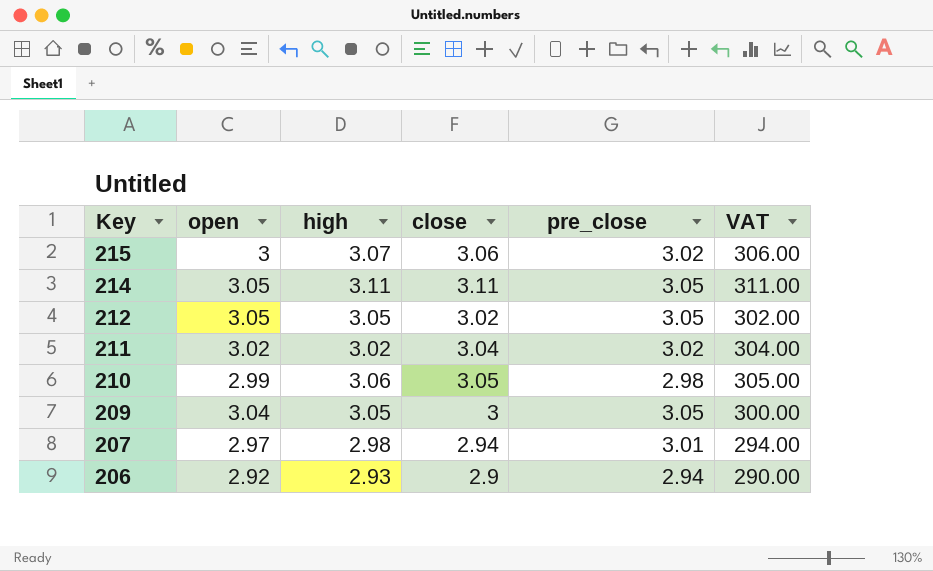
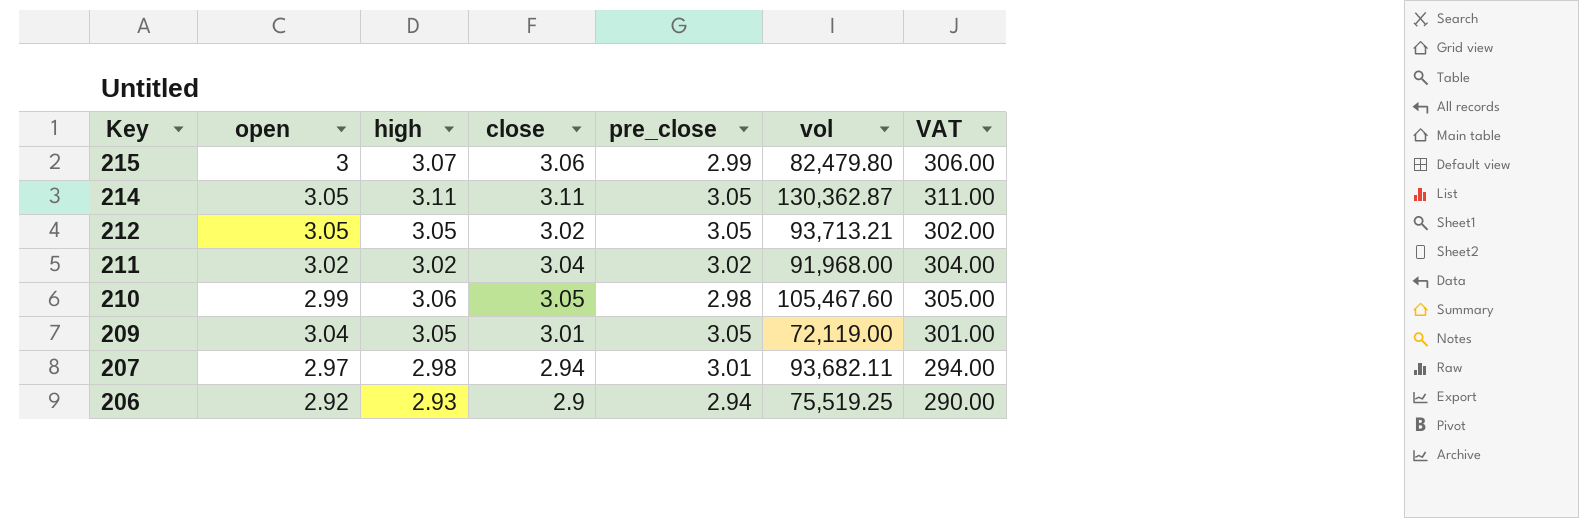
column vol | position: none -> 6
215 | pre_close: 3.02 -> 2.99
209 | close: 3 -> 3.01
209 | VAT: 300.00 -> 301.00

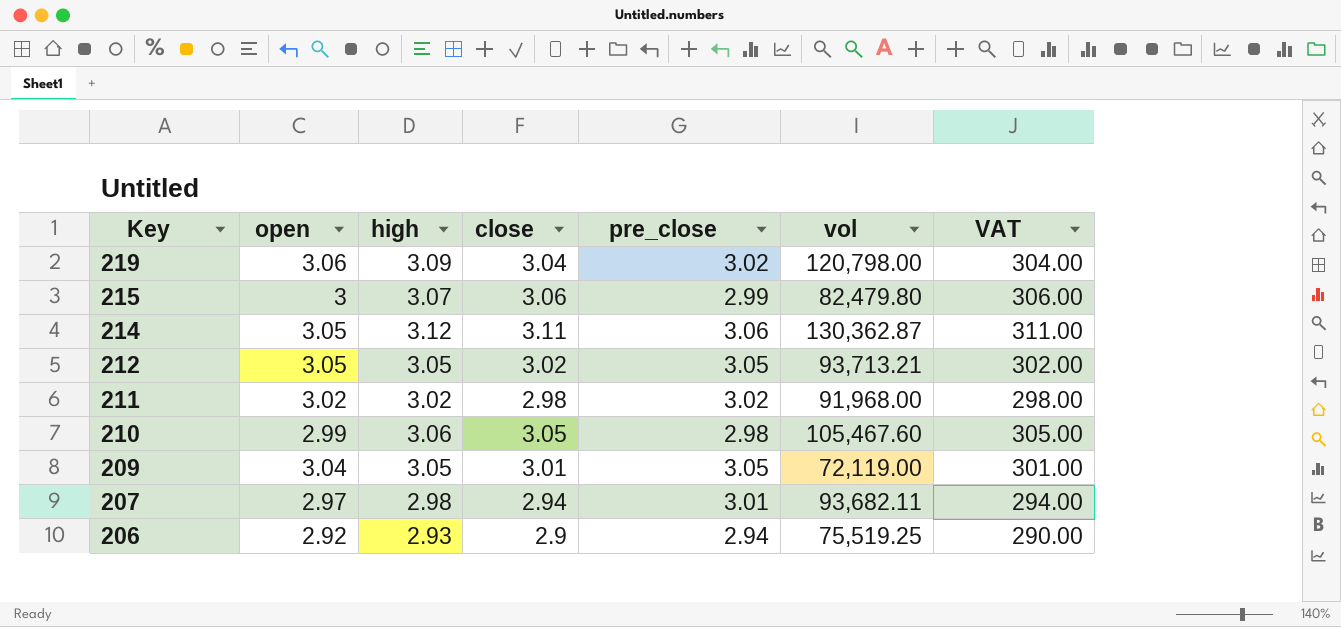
row 219: none -> 3.06 | 3.09 | 3.04 | 3.02 | 120,798.00 | 304.00
214 | high: 3.11 -> 3.12
214 | pre_close: 3.05 -> 3.06
211 | close: 3.04 -> 2.98
211 | VAT: 304.00 -> 298.00

